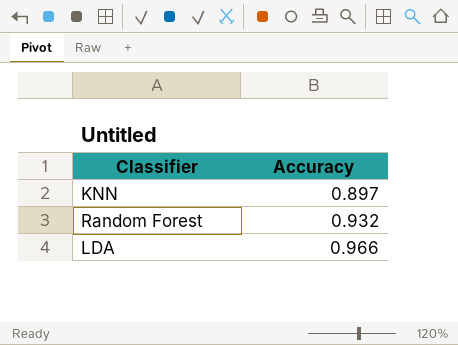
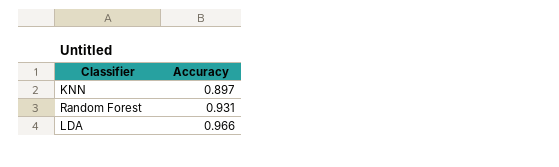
Random Forest | Accuracy: 0.932 -> 0.931

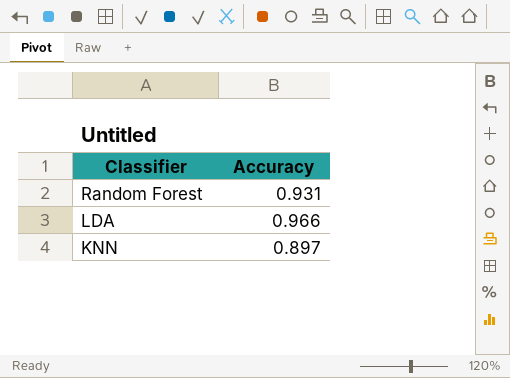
row order: Accuracy ascending -> Classifier descending

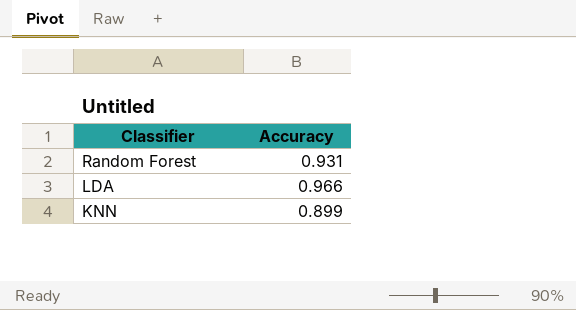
KNN | Accuracy: 0.897 -> 0.899

